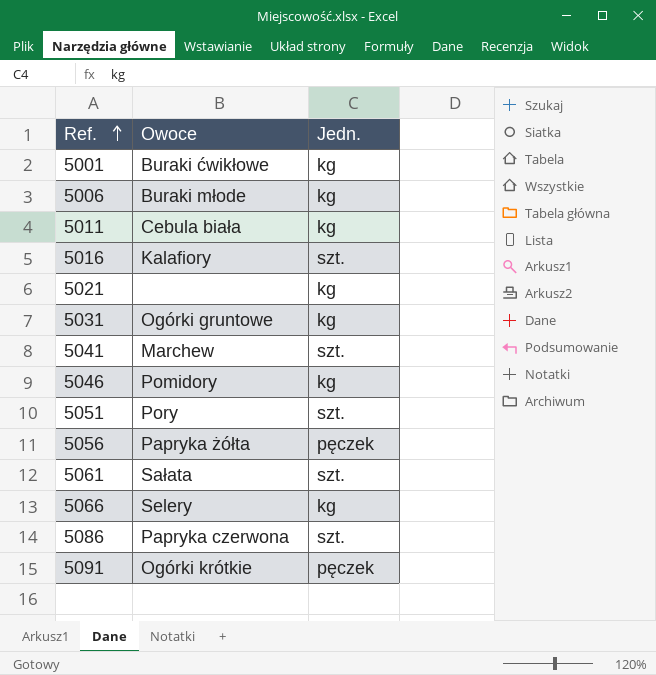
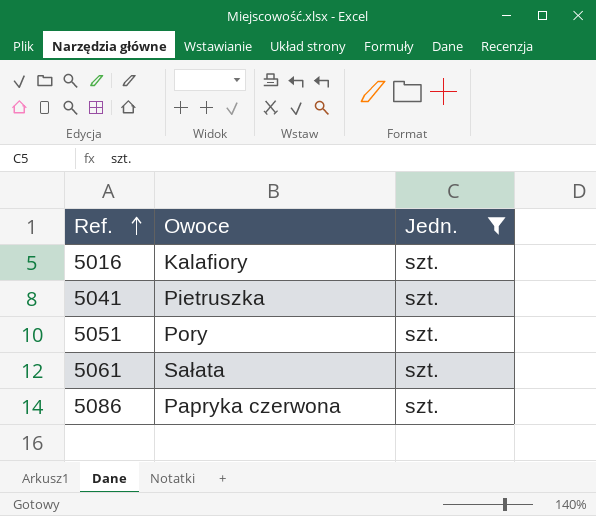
filter: none -> Jedn. = szt.
5041 | Owoce: Marchew -> Pietruszka

